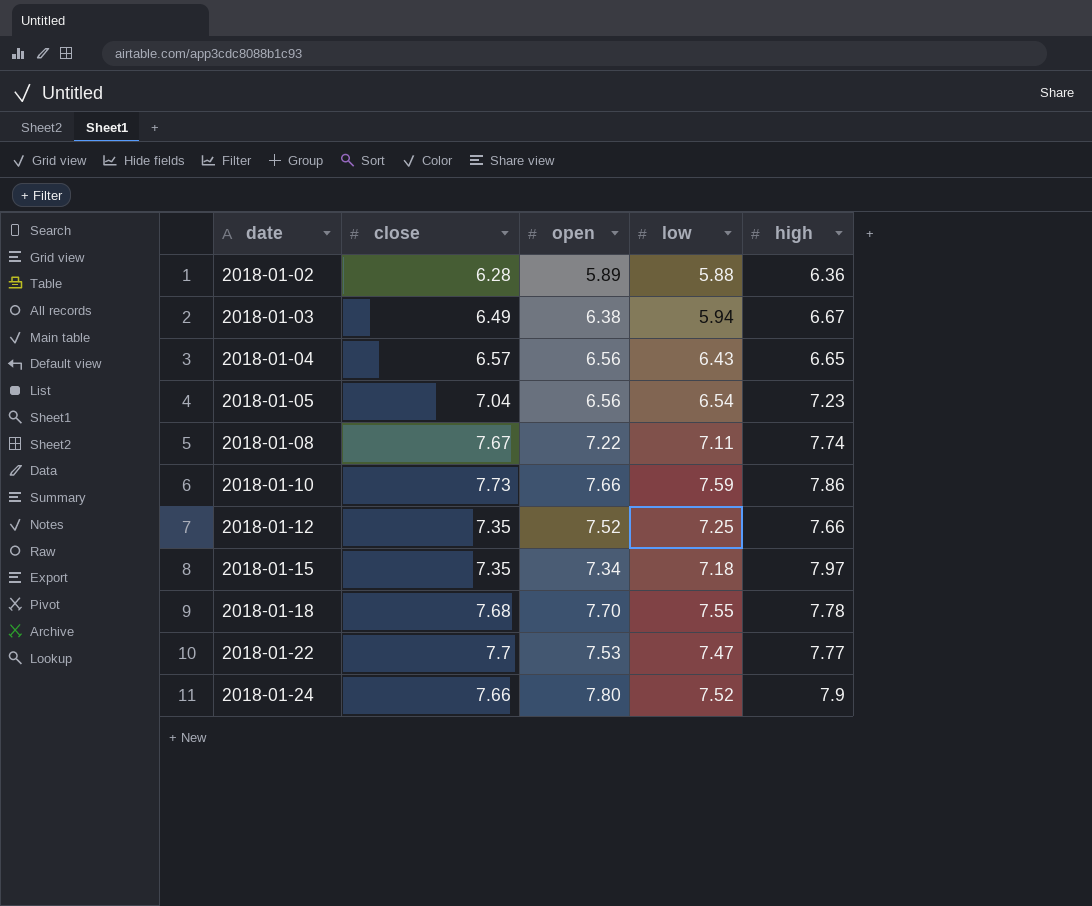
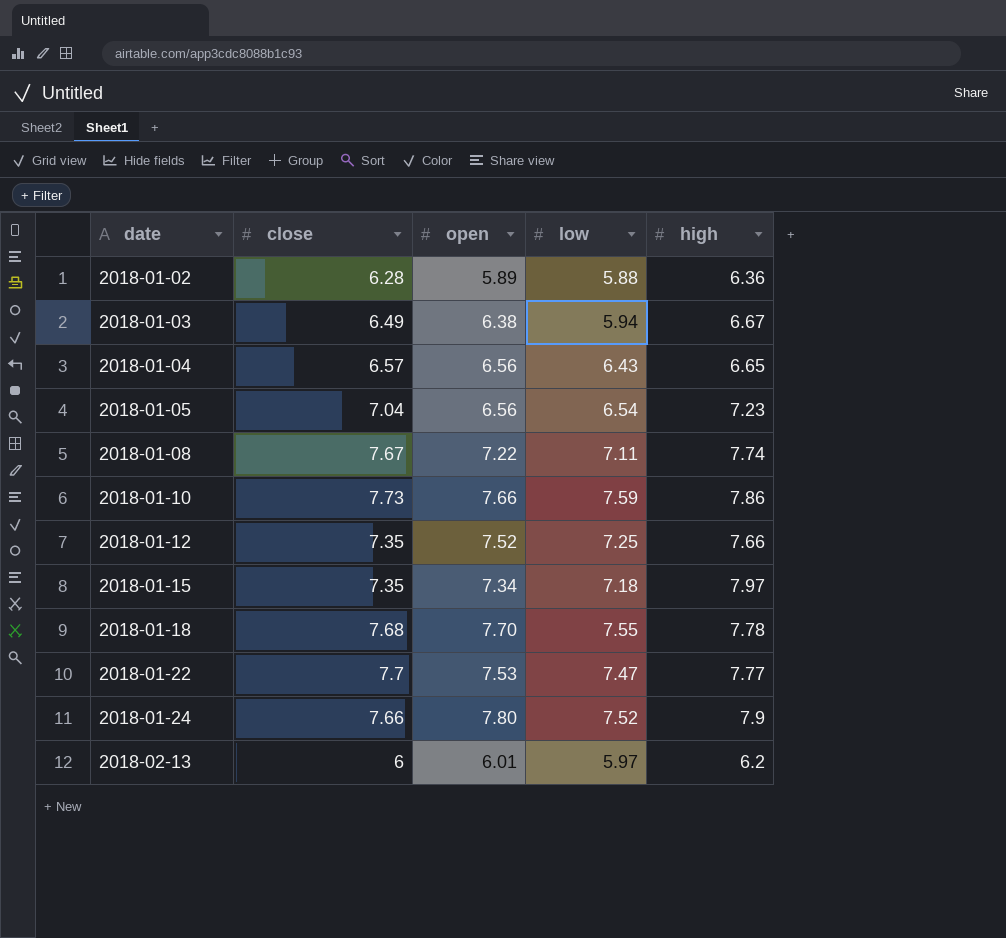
row 2018-02-13: none -> 6 | 6.01 | 5.97 | 6.2

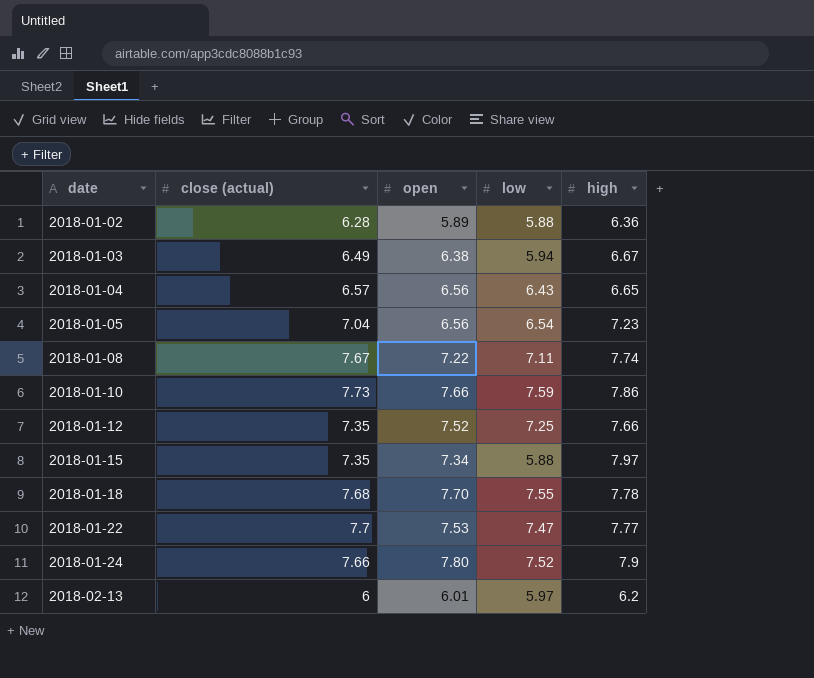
column name: close -> close (actual)
2018-01-15 | low: 7.18 -> 5.88

